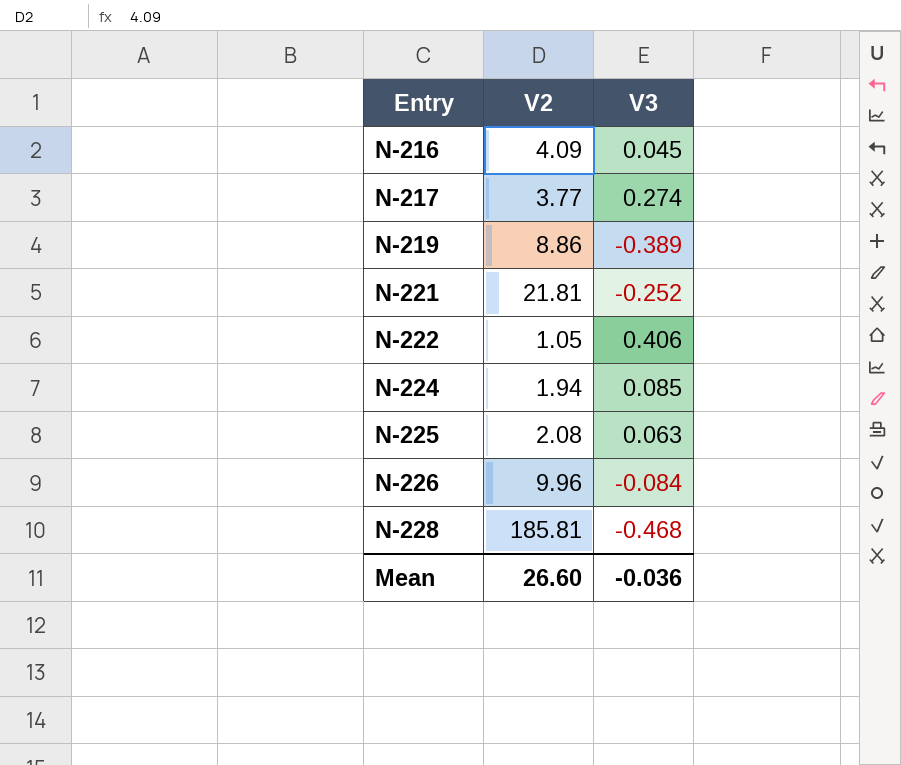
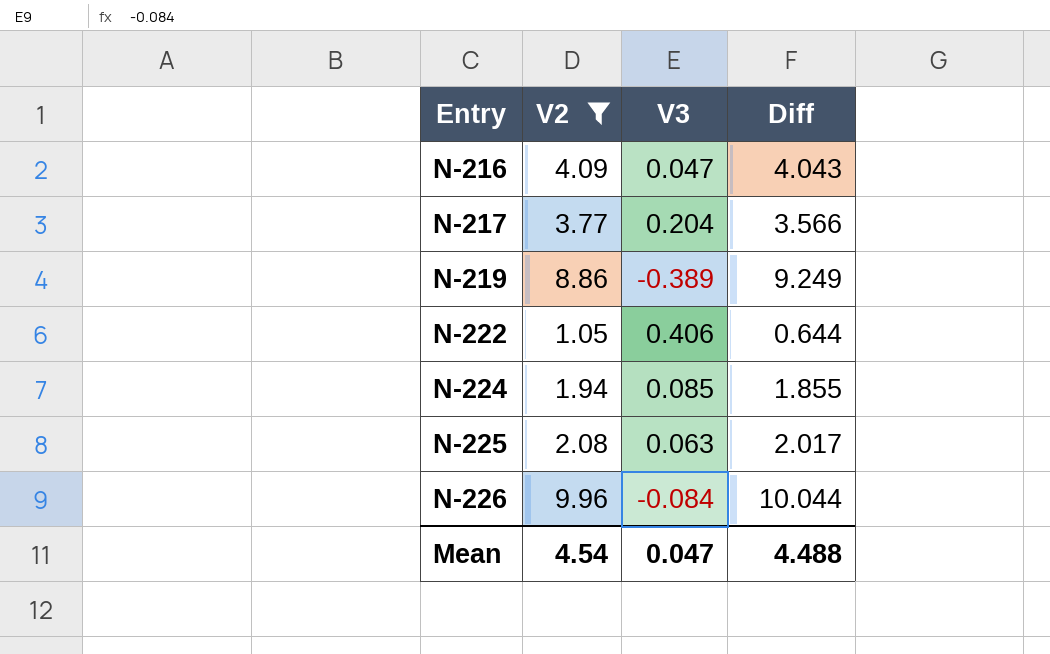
filter: none -> V2 <= 9.96
column Diff | formula: none -> [V2] - [V3]
N-216 | V3: 0.045 -> 0.047
N-217 | V3: 0.274 -> 0.204
Mean | V2: 26.60 -> 4.54
Mean | V3: -0.036 -> 0.047

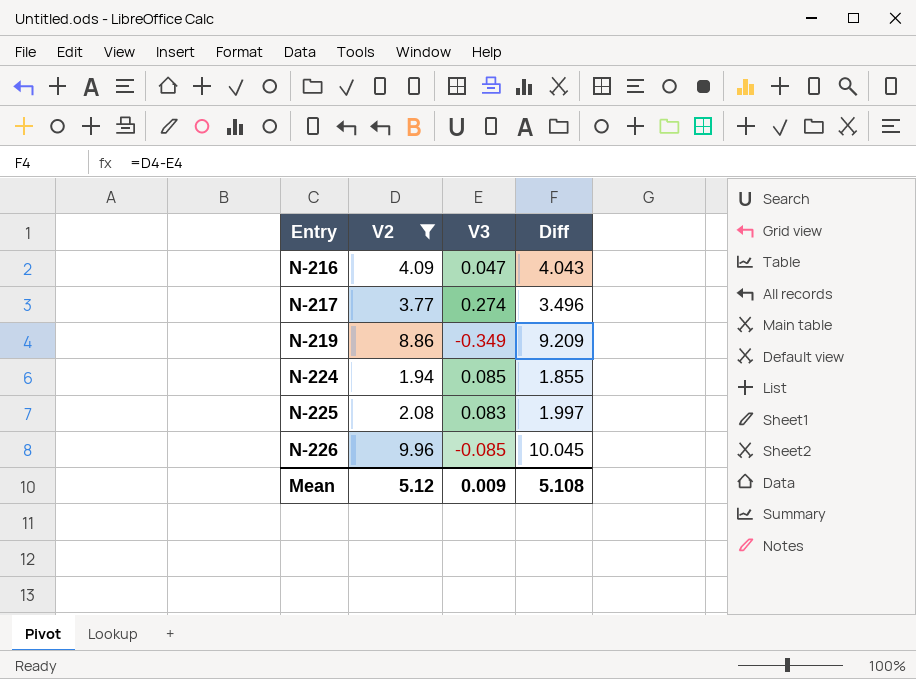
row N-222: 1.05 | 0.406 | 0.644 -> none
N-217 | V3: 0.204 -> 0.274
N-217 | Diff: 3.566 -> 3.496
N-219 | V3: -0.389 -> -0.349
N-219 | Diff: 9.249 -> 9.209
N-225 | V3: 0.063 -> 0.083
N-225 | Diff: 2.017 -> 1.997
N-226 | V3: -0.084 -> -0.085
N-226 | Diff: 10.044 -> 10.045
Mean | V2: 4.54 -> 5.12
Mean | V3: 0.047 -> 0.009
Mean | Diff: 4.488 -> 5.108

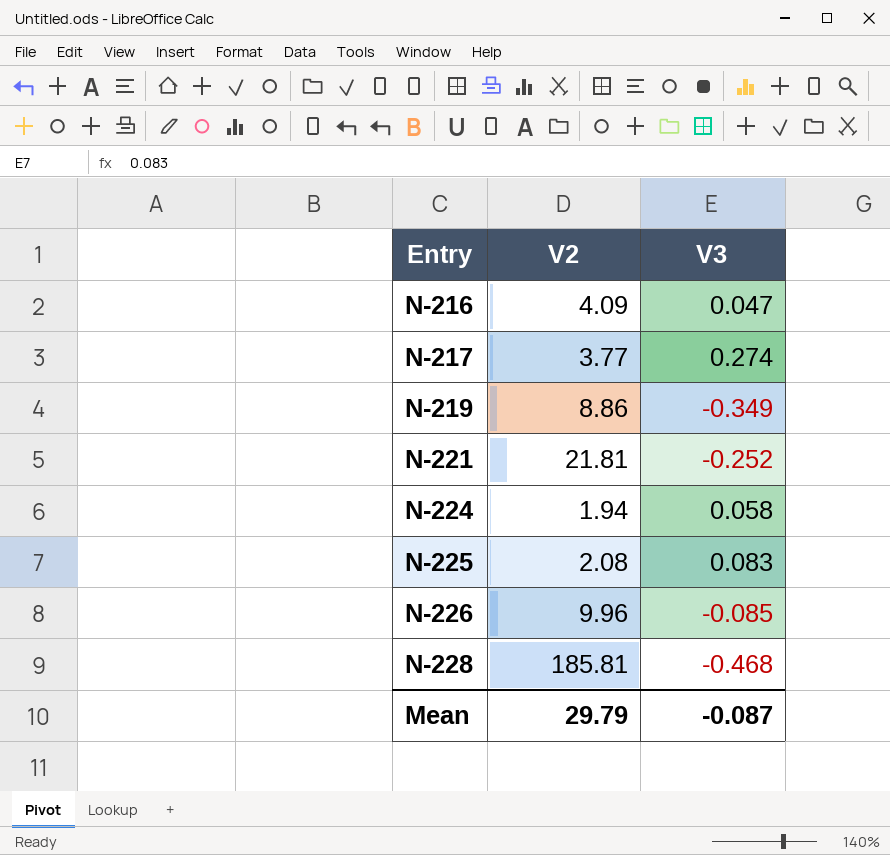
filter: V2 <= 9.96 -> none
column Diff | formula: [V2] - [V3] -> none
N-224 | V3: 0.085 -> 0.058
Mean | V2: 5.12 -> 29.79
Mean | V3: 0.009 -> -0.087

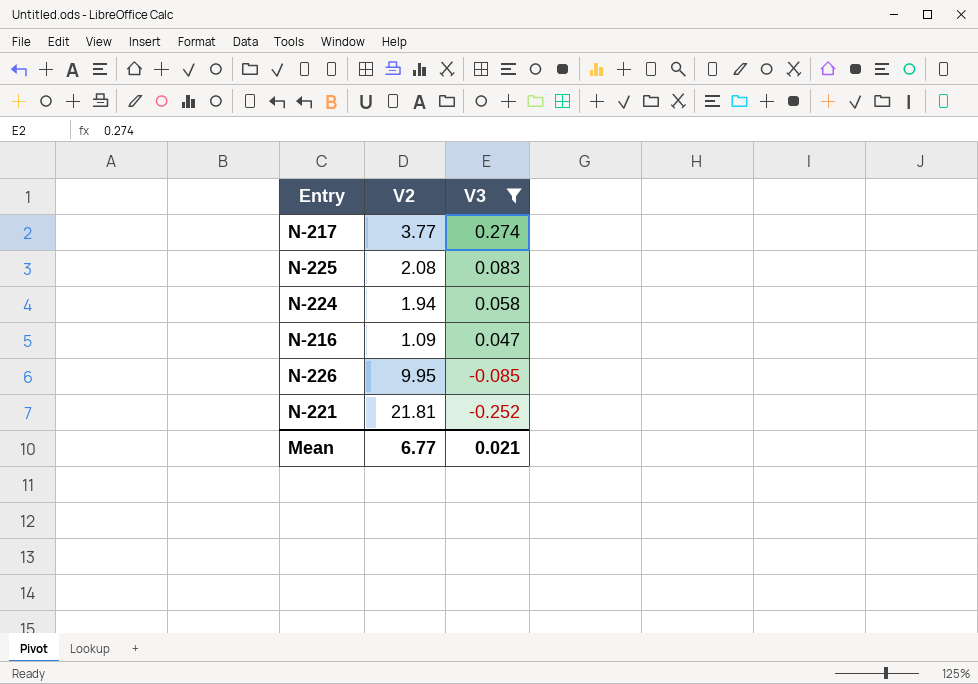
filter: none -> V3 >= -0.252
row order: Entry ascending -> V3 descending
N-216 | V2: 4.09 -> 1.09
N-226 | V2: 9.96 -> 9.95
Mean | V2: 29.79 -> 6.77
Mean | V3: -0.087 -> 0.021

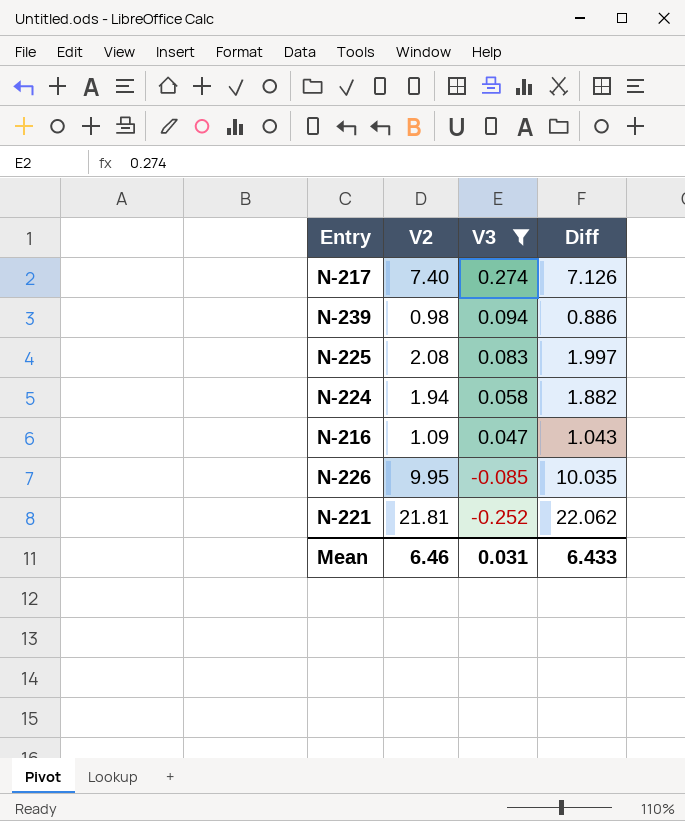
column Diff | formula: none -> [V2] - [V3]
N-217 | V2: 3.77 -> 7.40
row N-239: none -> 0.98 | 0.094 | 0.886
Mean | V2: 6.77 -> 6.46
Mean | V3: 0.021 -> 0.031

